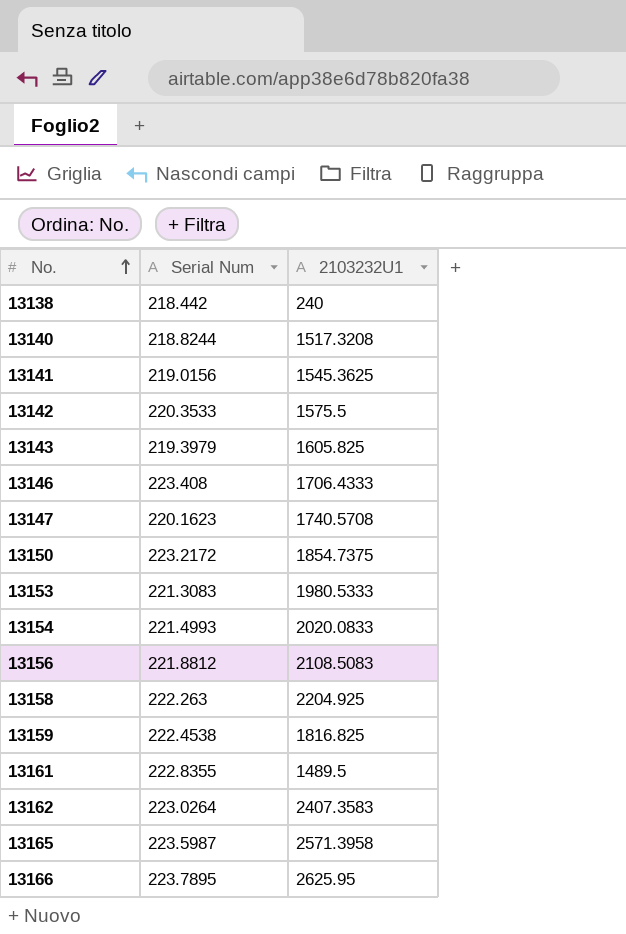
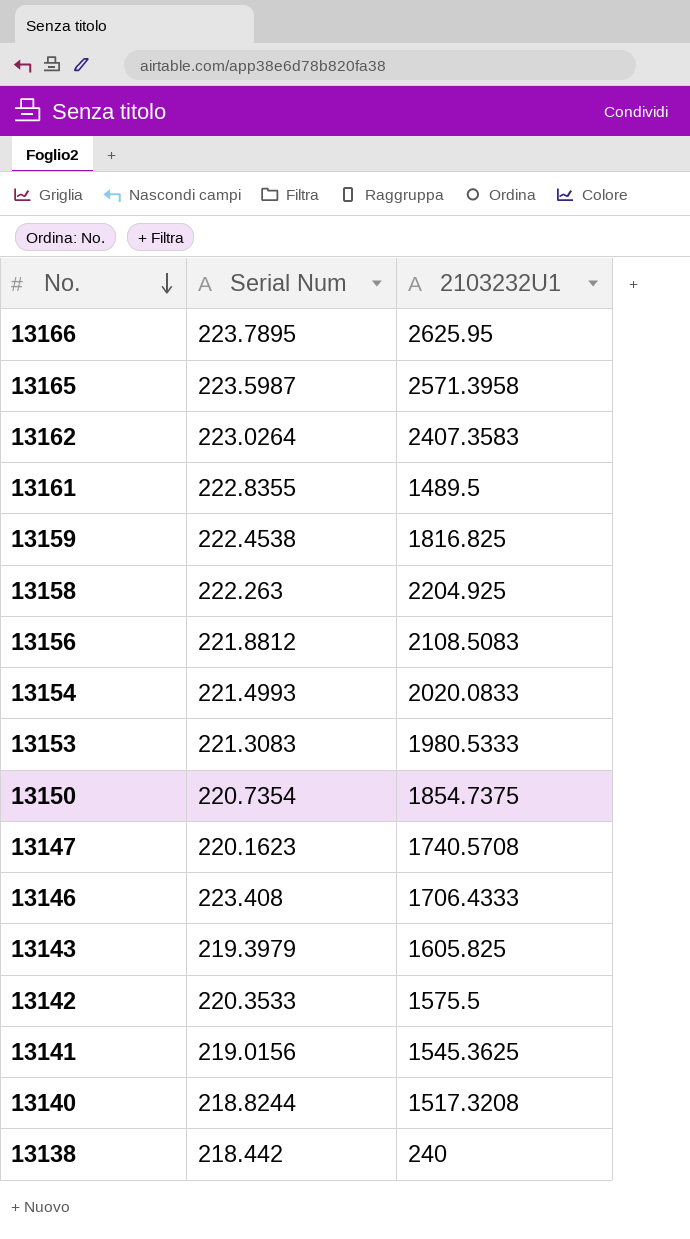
row order: No. ascending -> No. descending
13150 | Serial Num: 223.2172 -> 220.7354

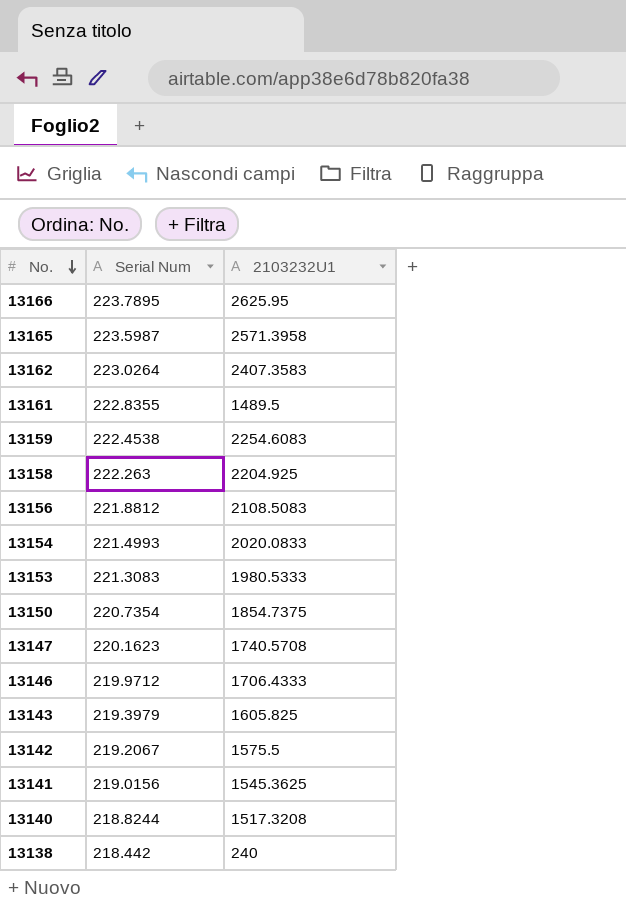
13159 | 2103232U1: 1816.825 -> 2254.6083
13146 | Serial Num: 223.408 -> 219.9712
13142 | Serial Num: 220.3533 -> 219.2067

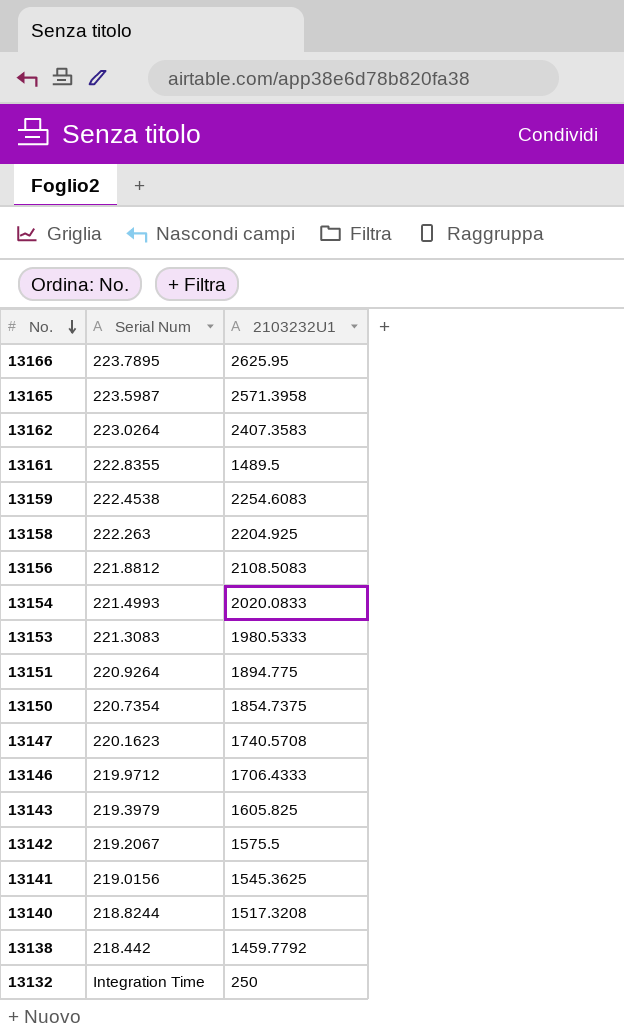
row 13151: none -> 220.9264 | 1894.775
13138 | 2103232U1: 240 -> 1459.7792
row 13132: none -> Integration Time | 250

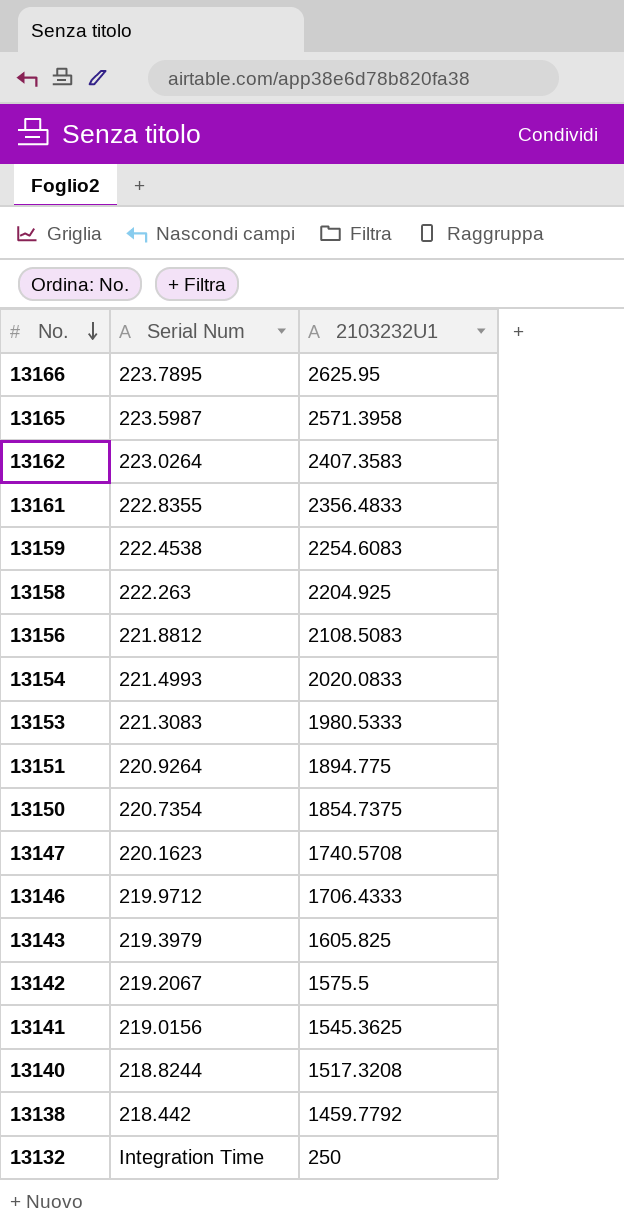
13161 | 2103232U1: 1489.5 -> 2356.4833

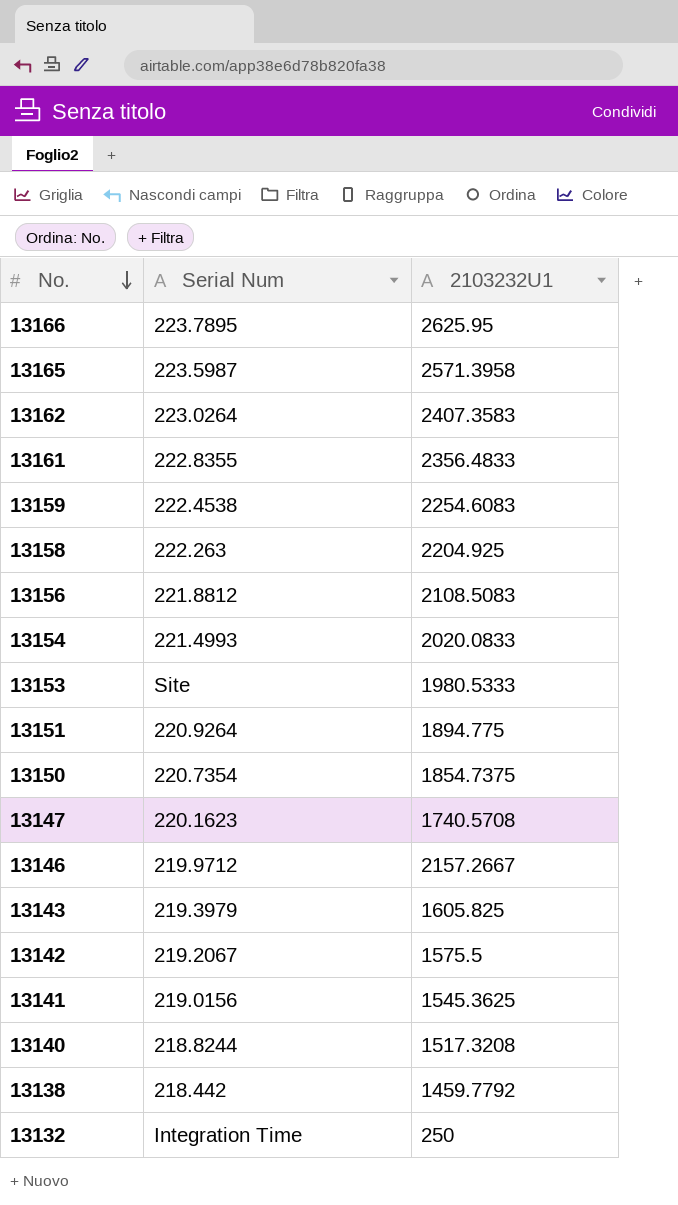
13153 | Serial Num: 221.3083 -> Site
13146 | 2103232U1: 1706.4333 -> 2157.2667

